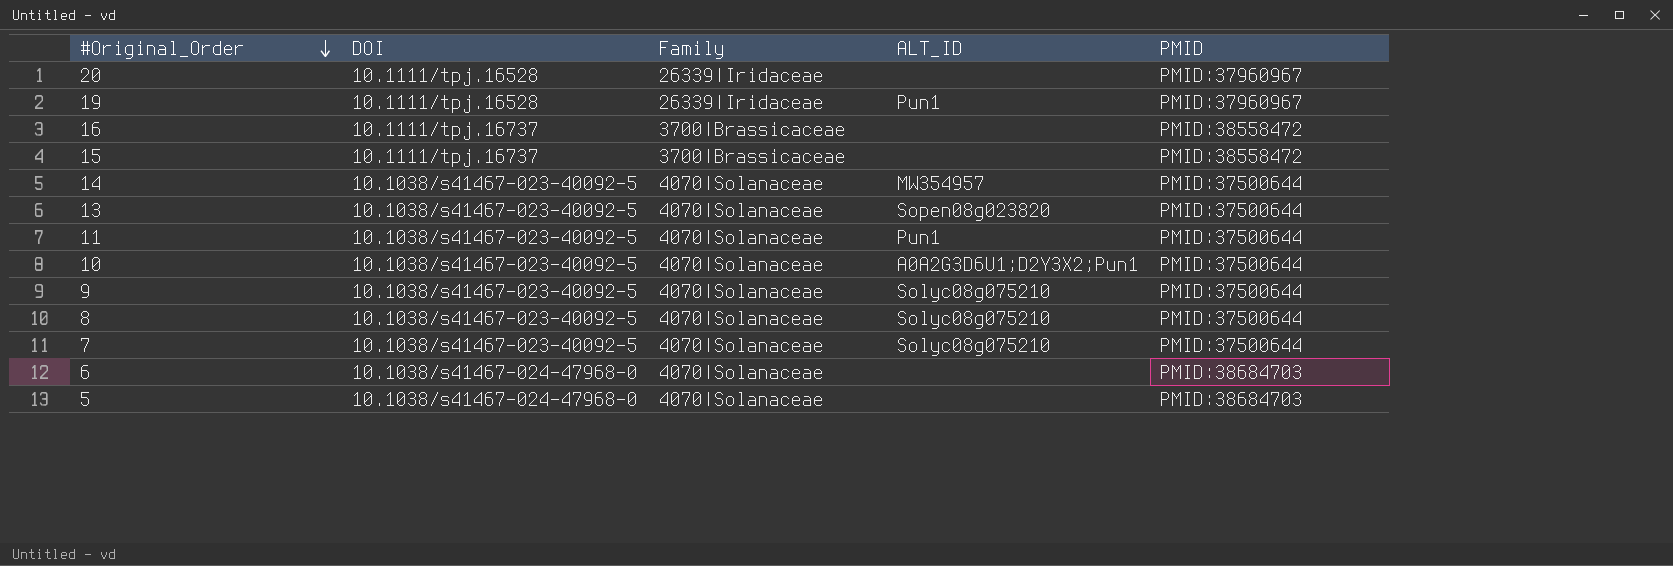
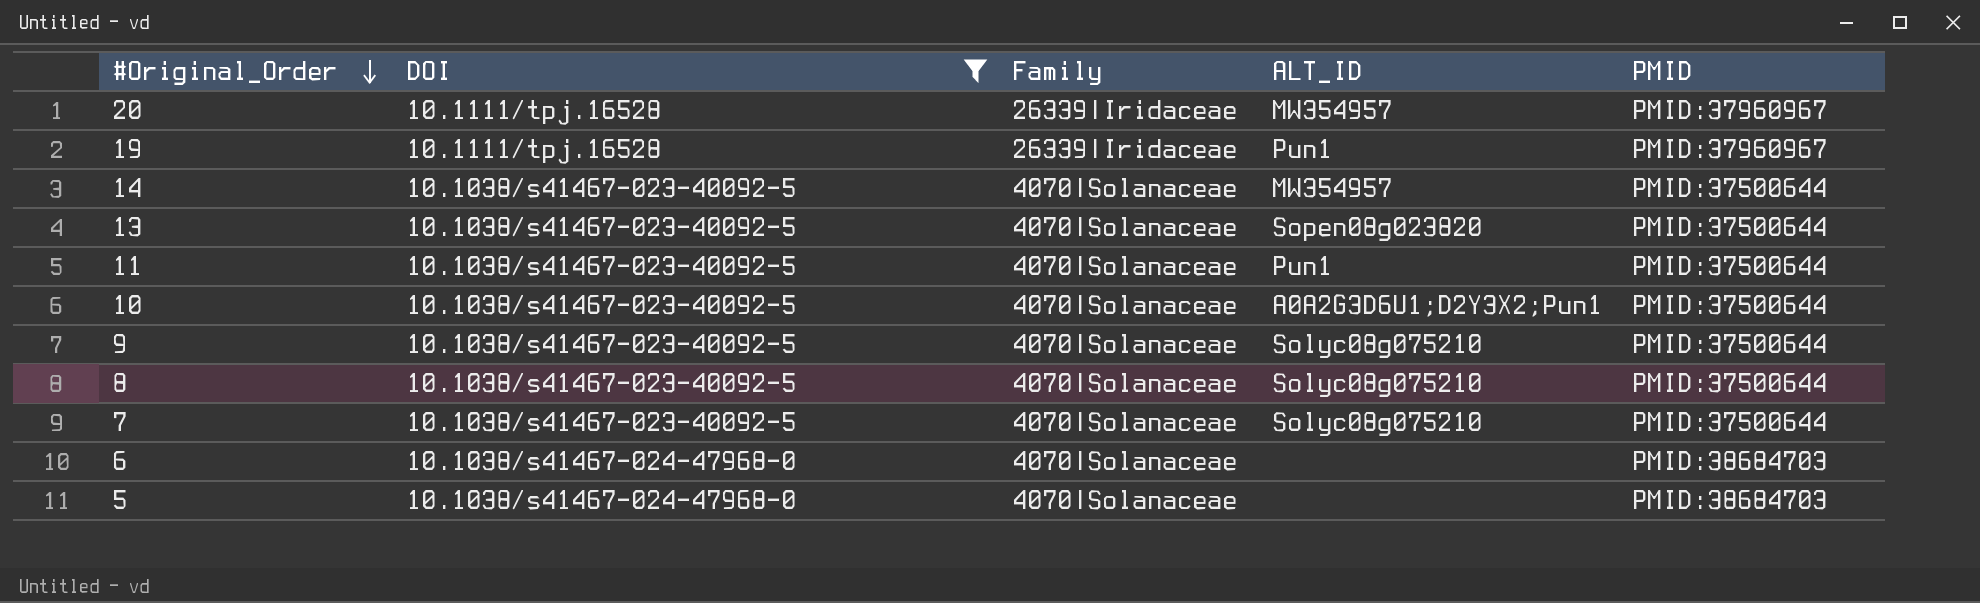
filter: none -> DOI != 10.1111/tpj.16737
20 | ALT_ID: none -> MW354957

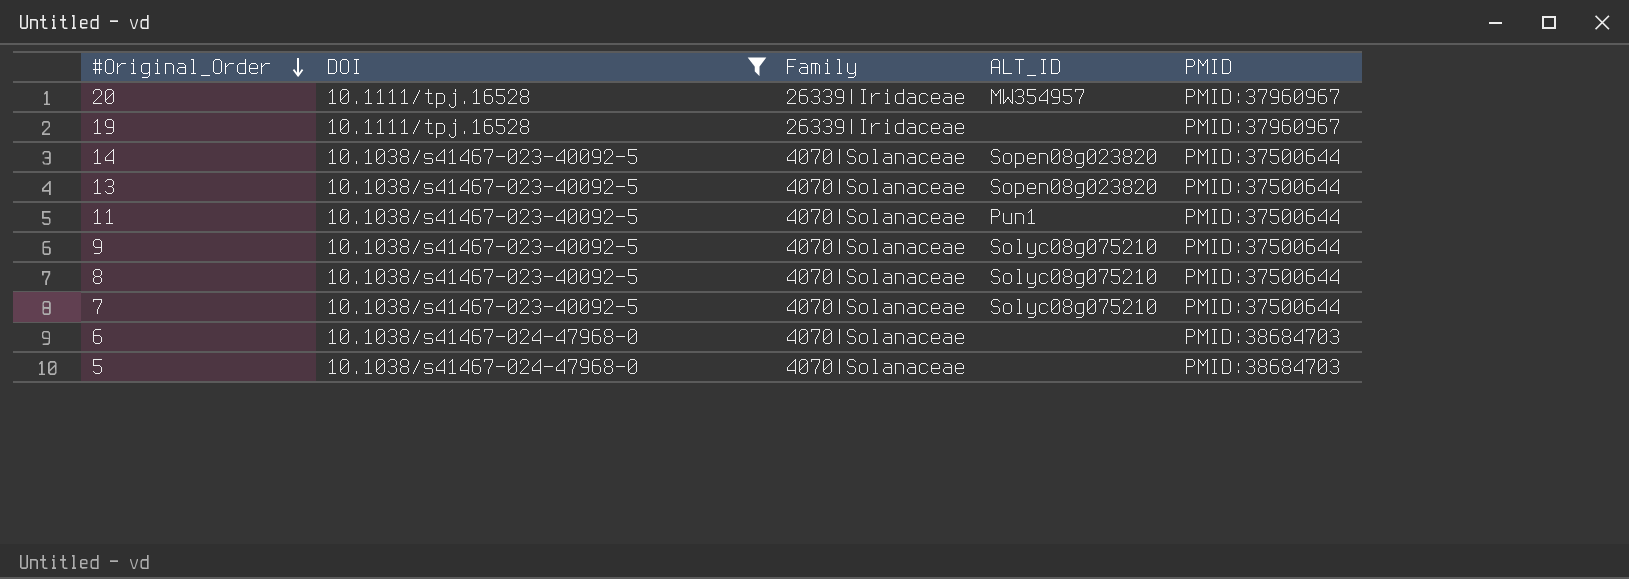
row 10: 10.1038/s41467-023-40092-5 | 4070|Solanaceae | A0A2G3D6U1;D2Y3X2;Pun1 | PMID:37500644 -> none
19 | ALT_ID: Pun1 -> none
14 | ALT_ID: MW354957 -> Sopen08g023820

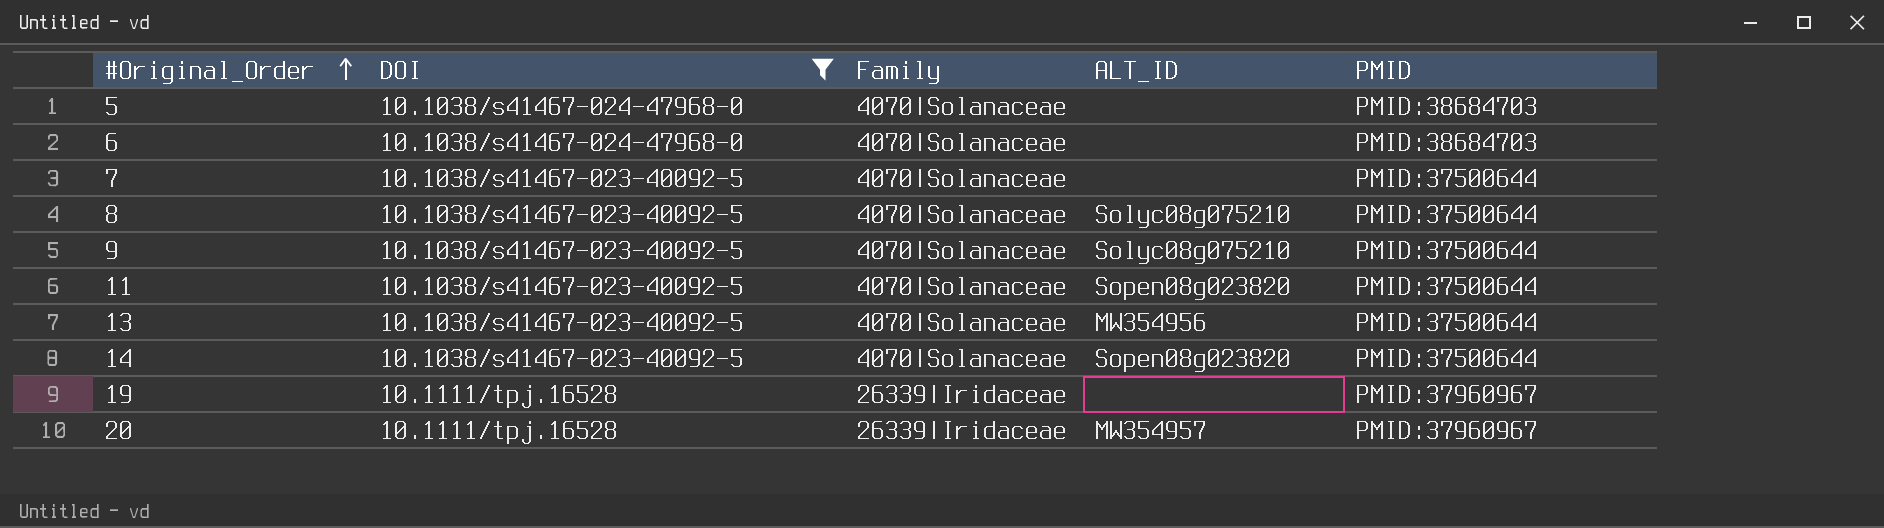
row order: #Original_Order descending -> #Original_Order ascending
7 | ALT_ID: Solyc08g075210 -> none
11 | ALT_ID: Pun1 -> Sopen08g023820
13 | ALT_ID: Sopen08g023820 -> MW354956

